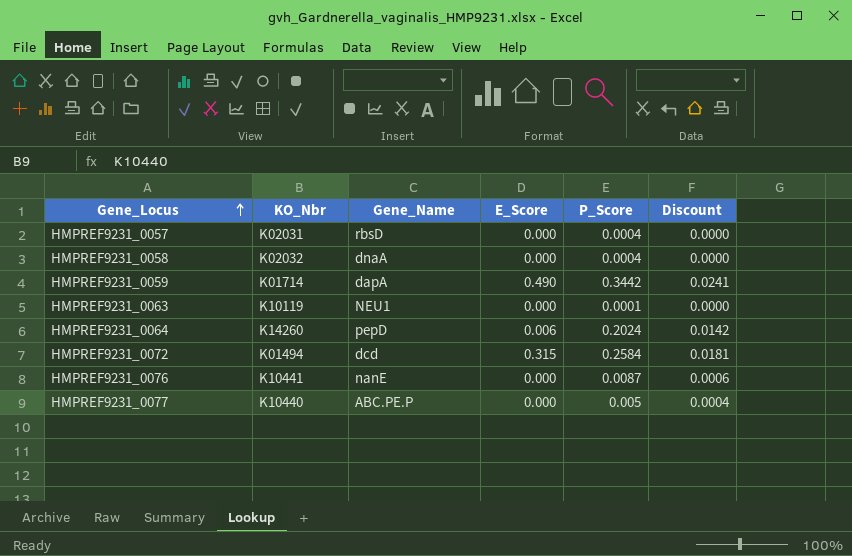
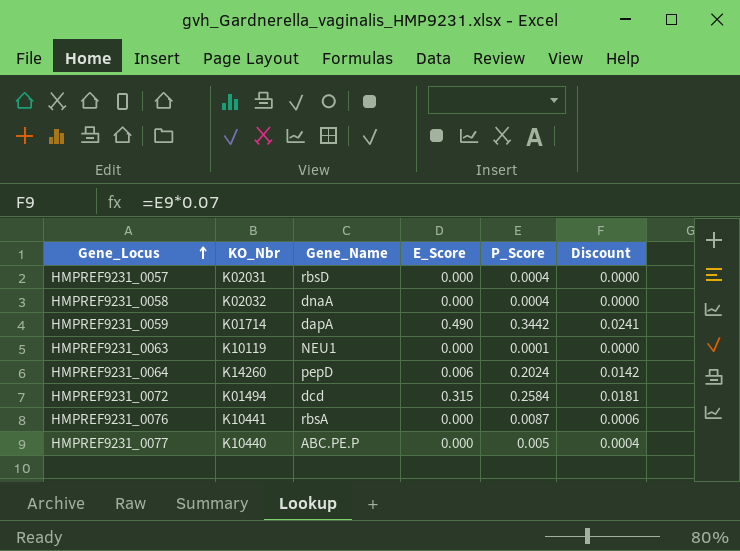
HMPREF9231_0076 | Gene_Name: nanE -> rbsA

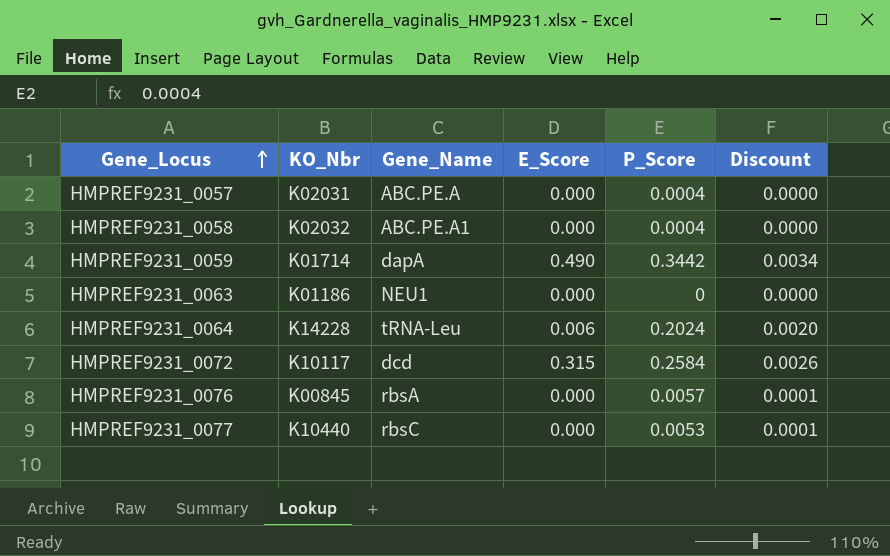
column Discount | formula: [P_Score] * 0.07 -> [P_Score] * 0.01
HMPREF9231_0057 | Gene_Name: rbsD -> ABC.PE.A
HMPREF9231_0058 | Gene_Name: dnaA -> ABC.PE.A1
HMPREF9231_0063 | KO_Nbr: K10119 -> K01186
HMPREF9231_0063 | P_Score: 0.0001 -> 0
HMPREF9231_0064 | KO_Nbr: K14260 -> K14228
HMPREF9231_0064 | Gene_Name: pepD -> tRNA-Leu
HMPREF9231_0072 | KO_Nbr: K01494 -> K10117
HMPREF9231_0076 | KO_Nbr: K10441 -> K00845
HMPREF9231_0076 | P_Score: 0.0087 -> 0.0057
HMPREF9231_0077 | Gene_Name: ABC.PE.P -> rbsC
HMPREF9231_0077 | P_Score: 0.005 -> 0.0053

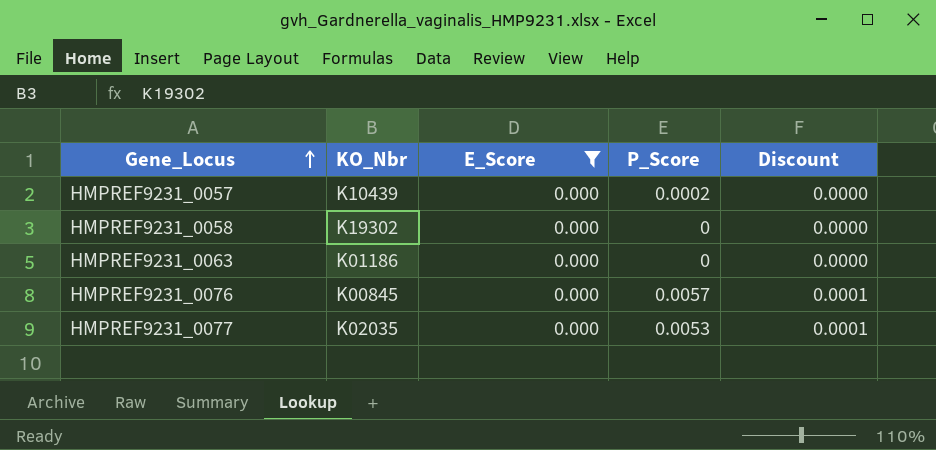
filter: none -> E_Score = 0.000
column Gene_Name | position: 3 -> none
HMPREF9231_0057 | KO_Nbr: K02031 -> K10439
HMPREF9231_0057 | P_Score: 0.0004 -> 0.0002
HMPREF9231_0058 | KO_Nbr: K02032 -> K19302
HMPREF9231_0058 | P_Score: 0.0004 -> 0
HMPREF9231_0077 | KO_Nbr: K10440 -> K02035

